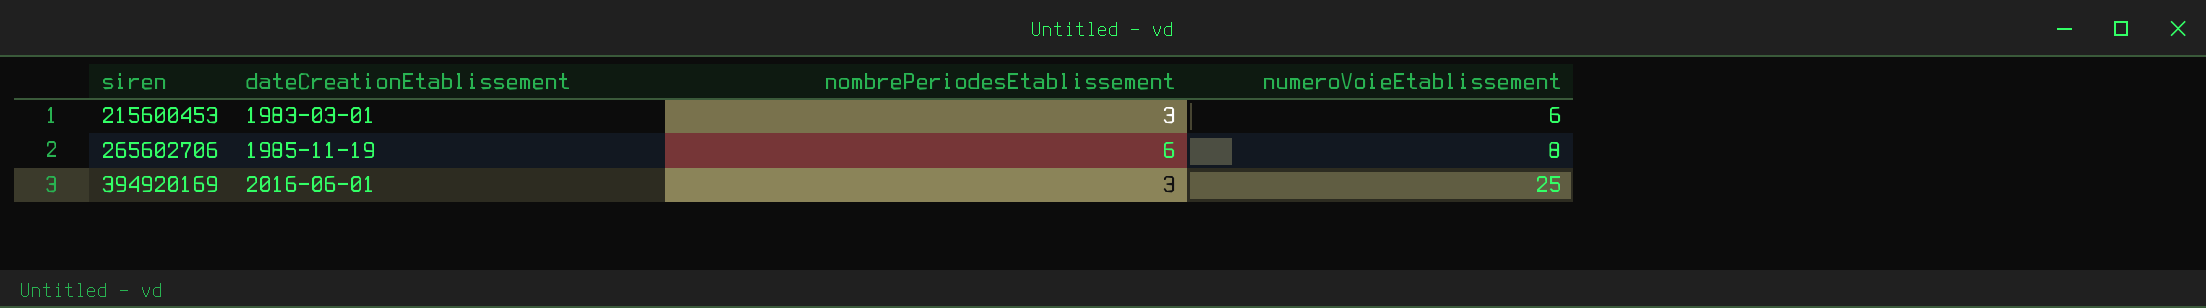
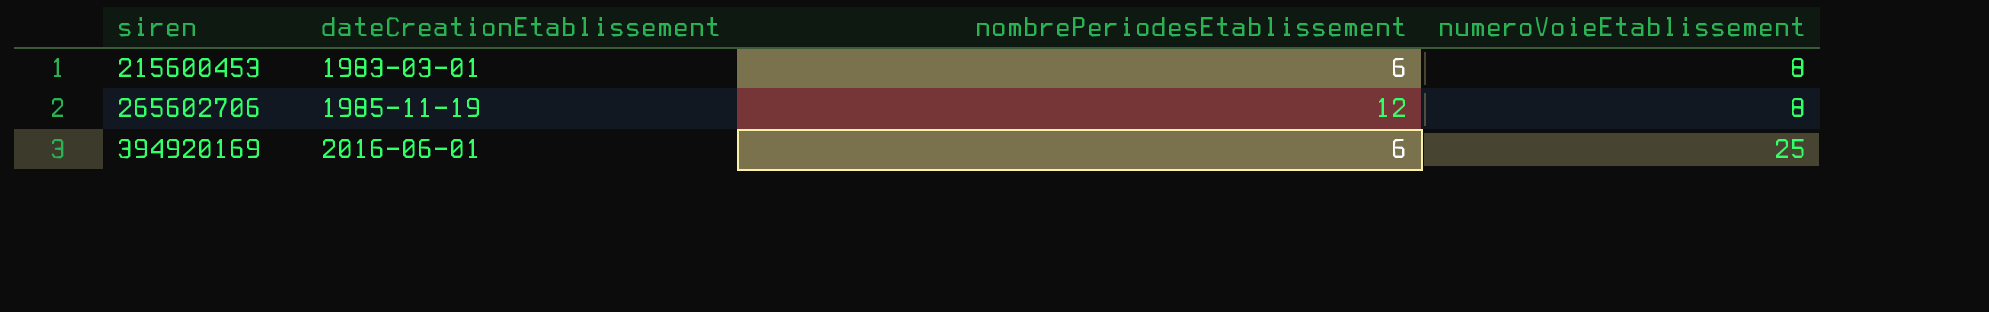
215600453 | nombrePeriodesEtablissement: 3 -> 6
215600453 | numeroVoieEtablissement: 6 -> 8
265602706 | nombrePeriodesEtablissement: 6 -> 12
394920169 | nombrePeriodesEtablissement: 3 -> 6

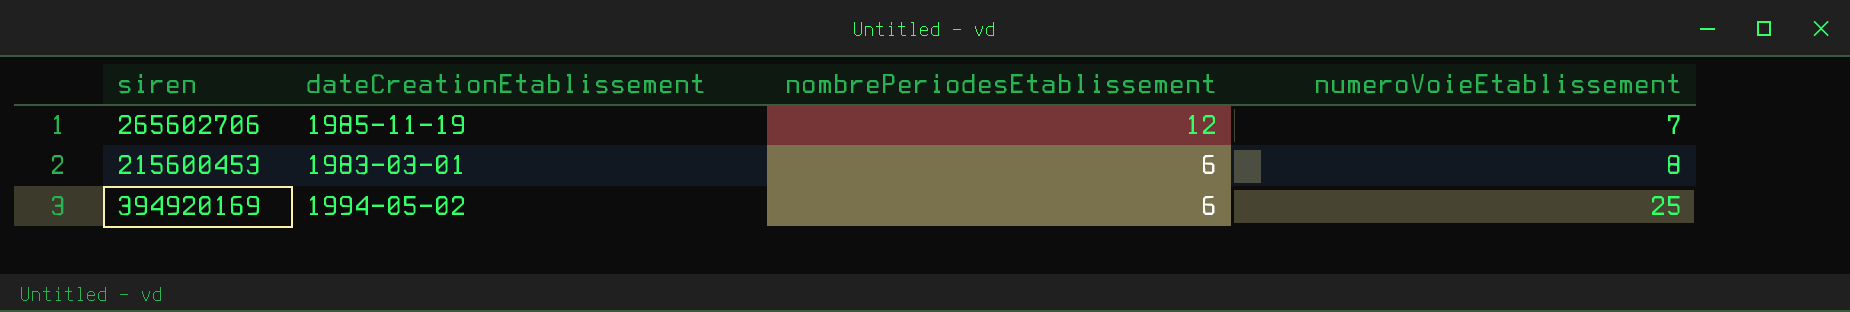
row order: siren ascending -> nombrePeriodesEtablissement descending
265602706 | numeroVoieEtablissement: 8 -> 7
394920169 | dateCreationEtablissement: 2016-06-01 -> 1994-05-02

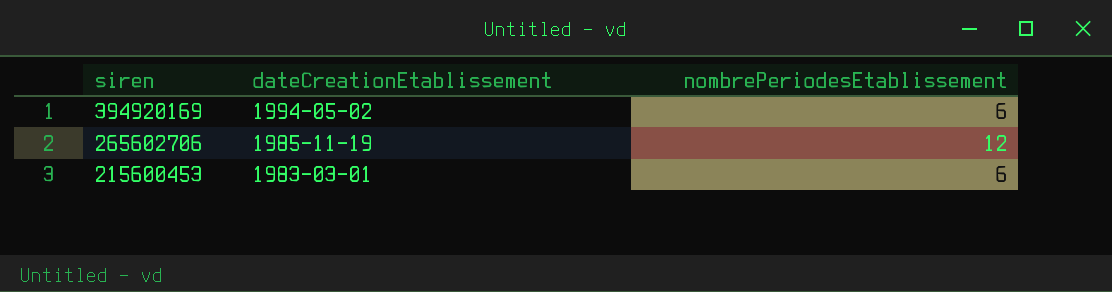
row order: nombrePeriodesEtablissement descending -> siren descending
column numeroVoieEtablissement | position: 4 -> none

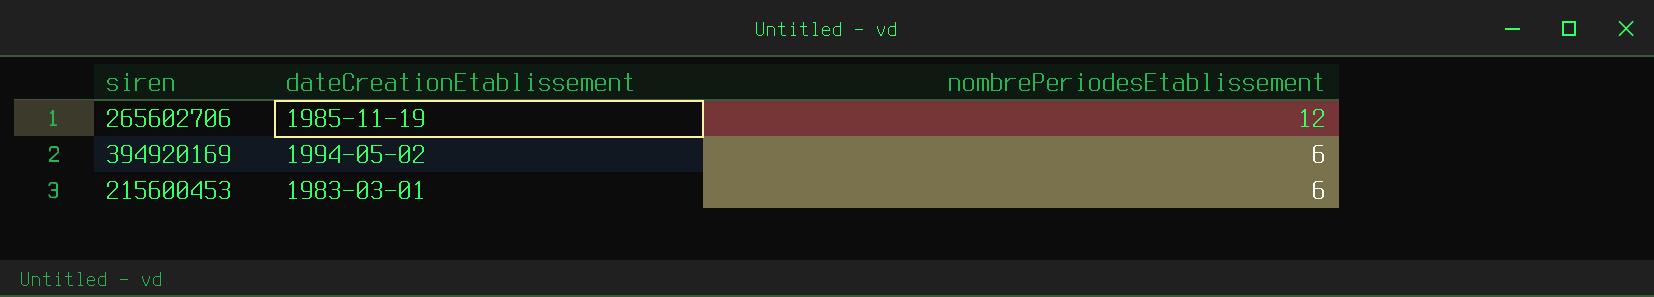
row order: siren descending -> nombrePeriodesEtablissement descending

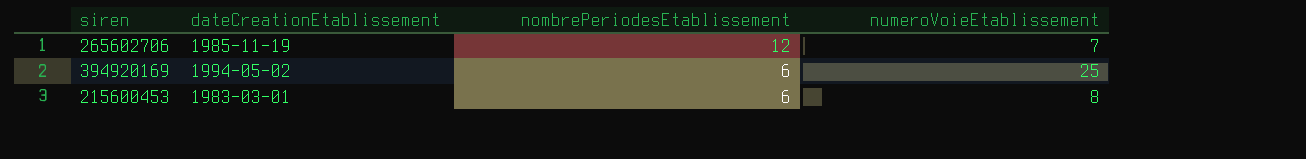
column numeroVoieEtablissement | position: none -> 4

